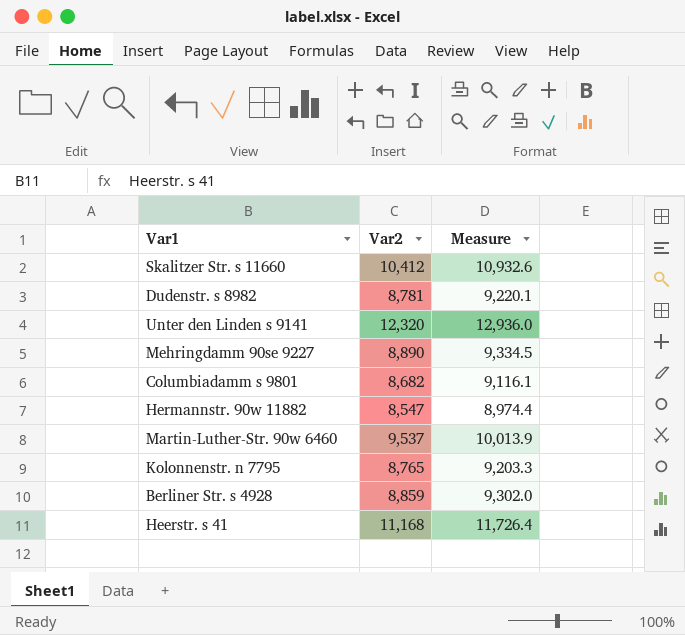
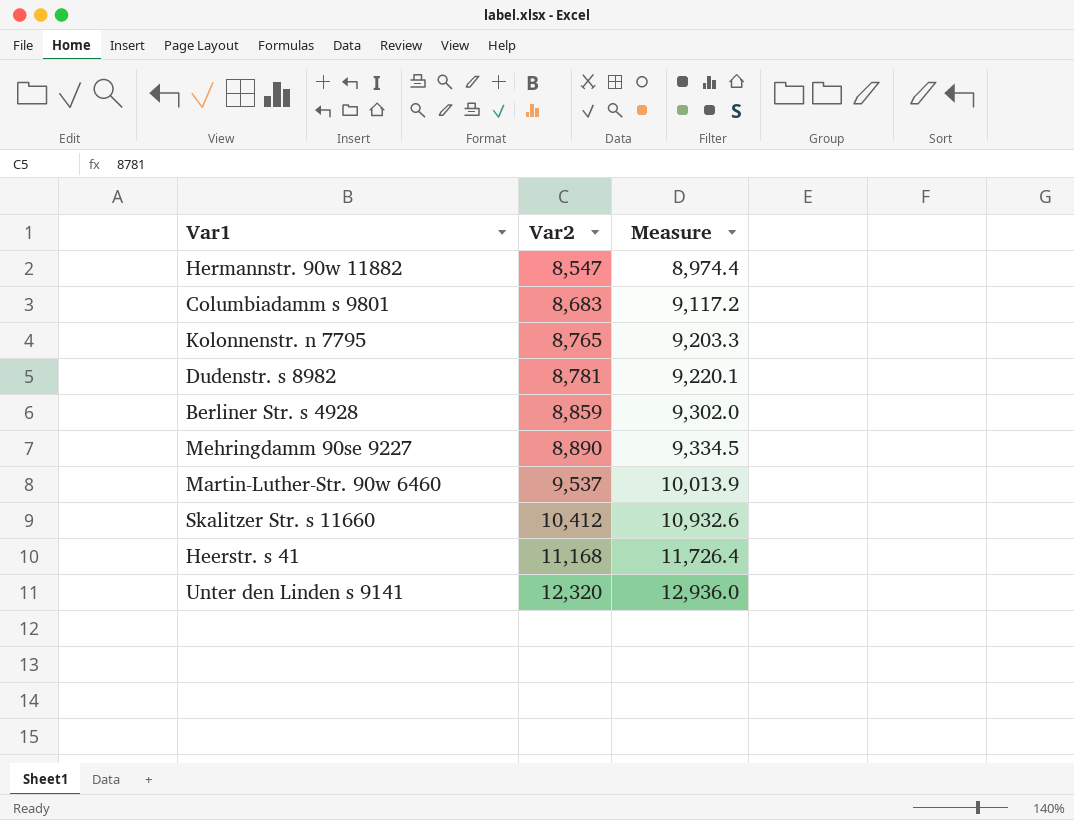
row order: none -> Var2 ascending
Columbiadamm s 9801 | Var2: 8,682 -> 8,683
Columbiadamm s 9801 | Measure: 9,116.1 -> 9,117.2

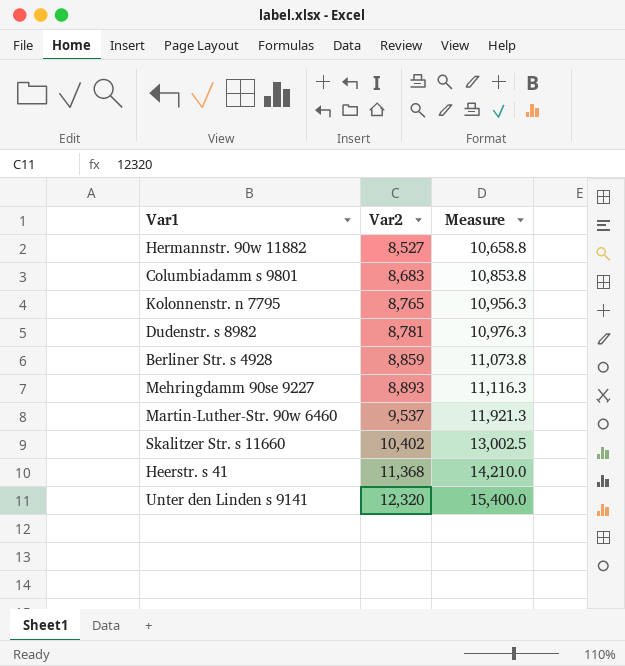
column Measure | formula: [Var2] * 1.05 -> [Var2] * 1.25
Hermannstr. 90w 11882 | Var2: 8,547 -> 8,527
Mehringdamm 90se 9227 | Var2: 8,890 -> 8,893
Skalitzer Str. s 11660 | Var2: 10,412 -> 10,402
Heerstr. s 41 | Var2: 11,168 -> 11,368

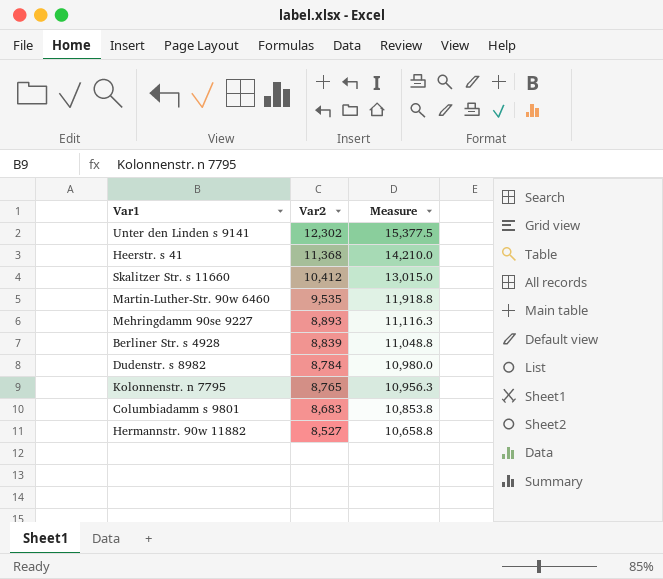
row order: Var2 ascending -> Var2 descending
Unter den Linden s 9141 | Var2: 12,320 -> 12,302
Unter den Linden s 9141 | Measure: 15,400.0 -> 15,377.5
Skalitzer Str. s 11660 | Var2: 10,402 -> 10,412
Skalitzer Str. s 11660 | Measure: 13,002.5 -> 13,015.0
Martin-Luther-Str. 90w 6460 | Var2: 9,537 -> 9,535
Martin-Luther-Str. 90w 6460 | Measure: 11,921.3 -> 11,918.8
Berliner Str. s 4928 | Var2: 8,859 -> 8,839
Berliner Str. s 4928 | Measure: 11,073.8 -> 11,048.8
Dudenstr. s 8982 | Var2: 8,781 -> 8,784
Dudenstr. s 8982 | Measure: 10,976.3 -> 10,980.0

